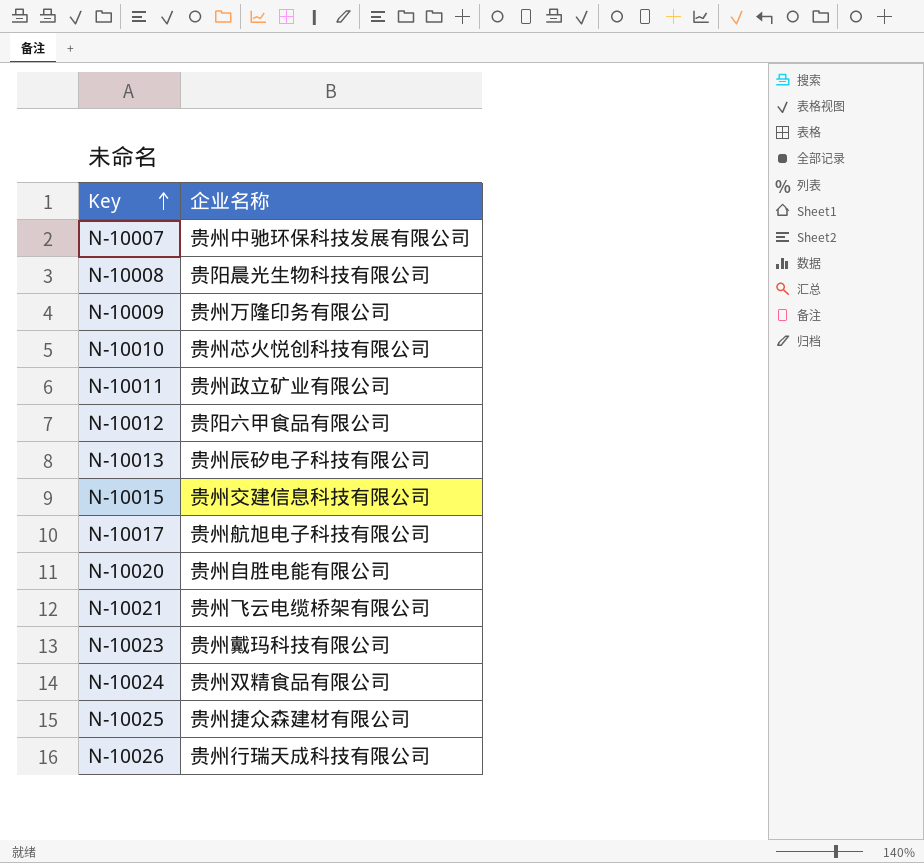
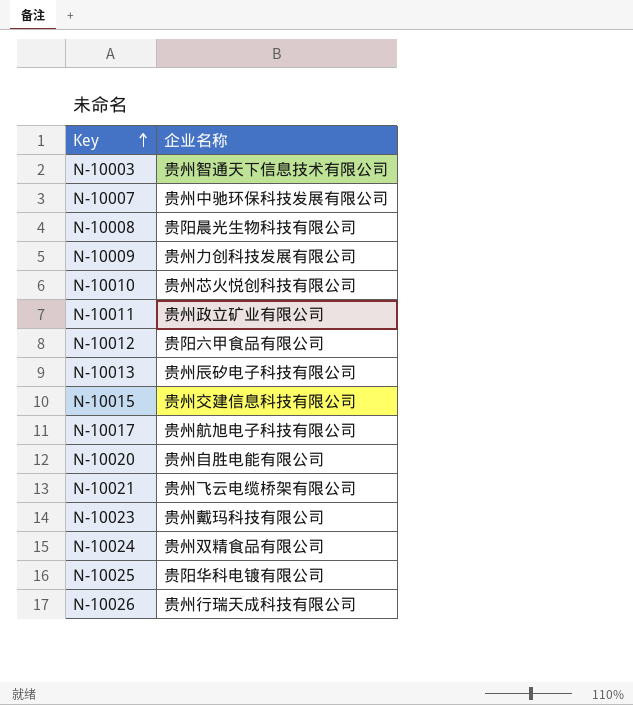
row N-10003: none -> 贵州智通天下信息技术有限公司
N-10009 | 企业名称: 贵州万隆印务有限公司 -> 贵州力创科技发展有限公司
N-10025 | 企业名称: 贵州捷众森建材有限公司 -> 贵阳华科电镀有限公司

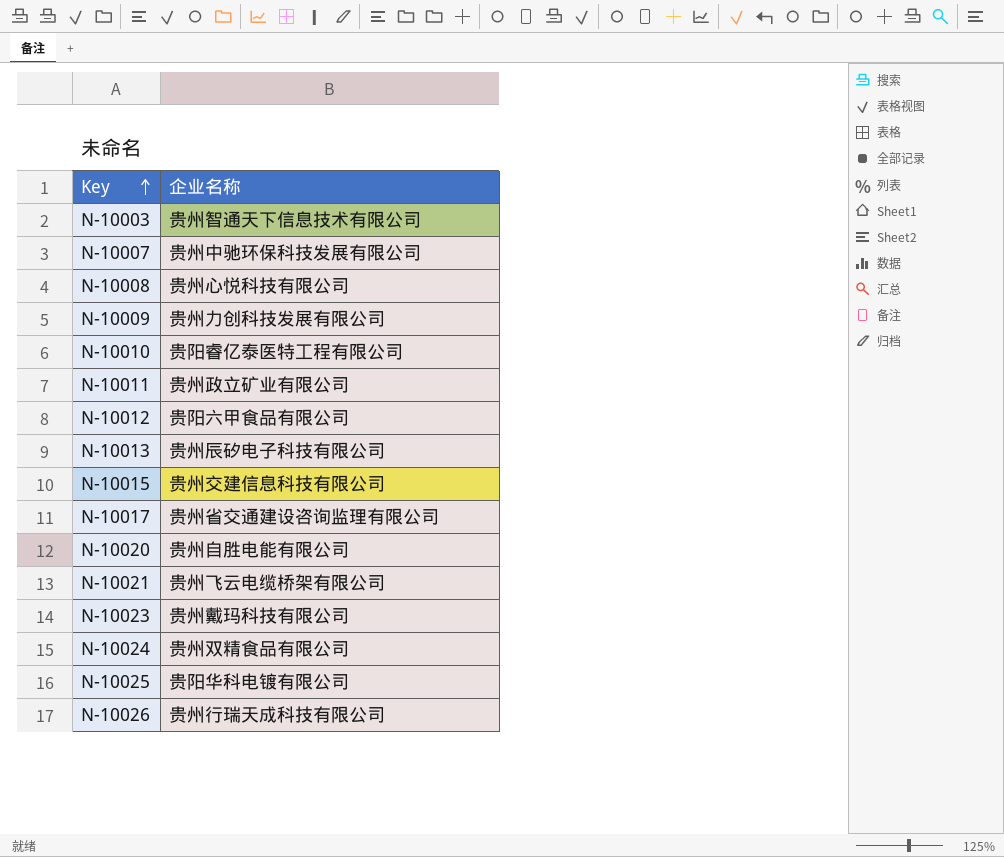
N-10008 | 企业名称: 贵阳晨光生物科技有限公司 -> 贵州心悦科技有限公司
N-10010 | 企业名称: 贵州芯火悦创科技有限公司 -> 贵阳睿亿泰医特工程有限公司
N-10017 | 企业名称: 贵州航旭电子科技有限公司 -> 贵州省交通建设咨询监理有限公司

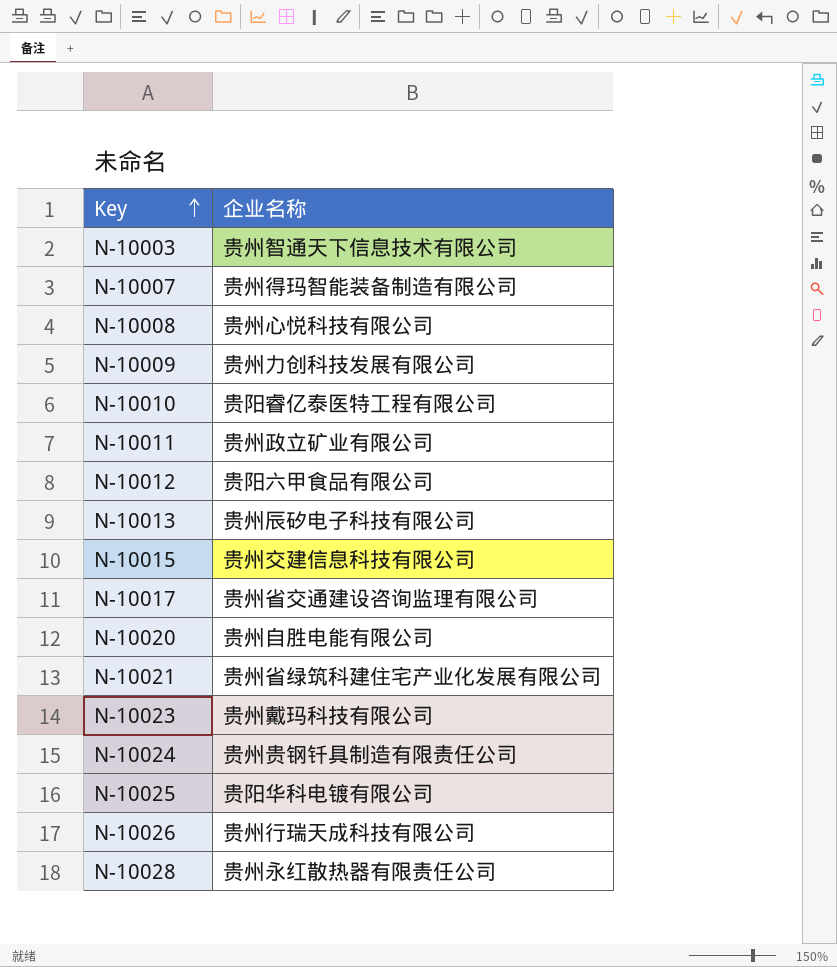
N-10007 | 企业名称: 贵州中驰环保科技发展有限公司 -> 贵州得玛智能装备制造有限公司
N-10021 | 企业名称: 贵州飞云电缆桥架有限公司 -> 贵州省绿筑科建住宅产业化发展有限公司
N-10024 | 企业名称: 贵州双精食品有限公司 -> 贵州贵钢钎具制造有限责任公司
row N-10028: none -> 贵州永红散热器有限责任公司

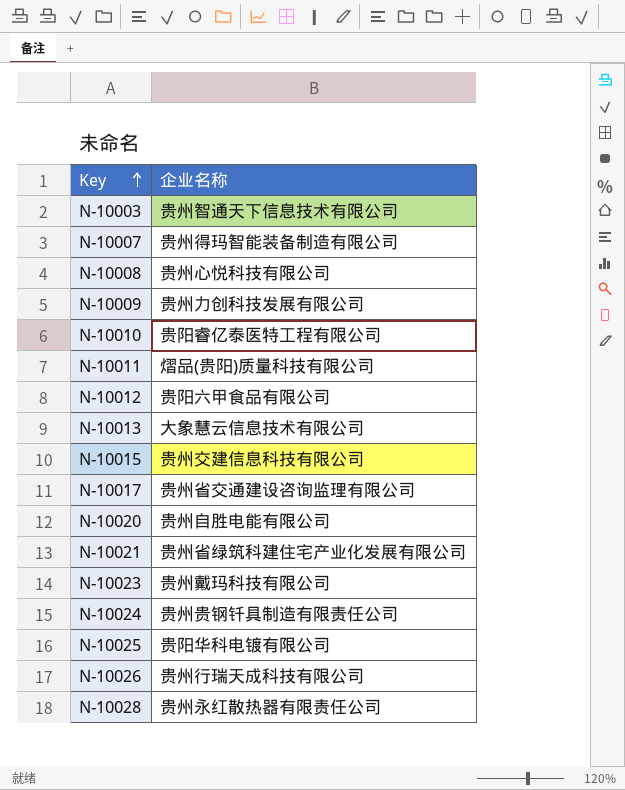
N-10011 | 企业名称: 贵州政立矿业有限公司 -> 熠品(贵阳)质量科技有限公司
N-10013 | 企业名称: 贵州辰矽电子科技有限公司 -> 大象慧云信息技术有限公司

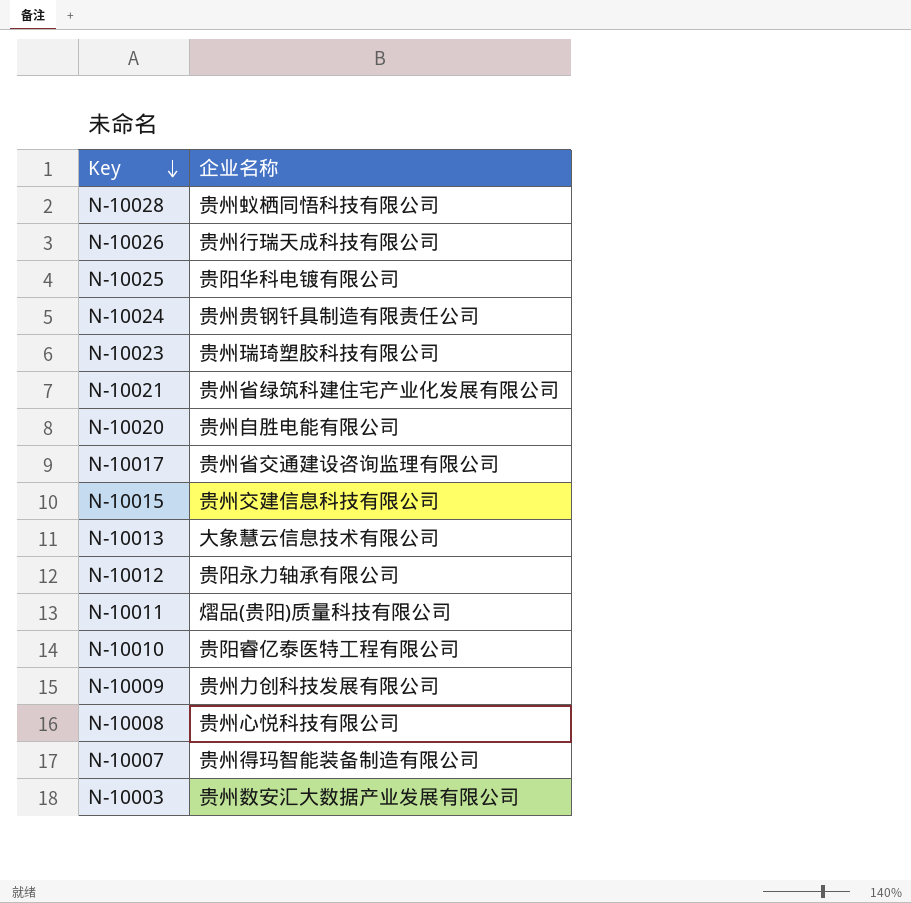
row order: Key ascending -> Key descending
N-10028 | 企业名称: 贵州永红散热器有限责任公司 -> 贵州蚁栖同悟科技有限公司
N-10023 | 企业名称: 贵州戴玛科技有限公司 -> 贵州瑞琦塑胶科技有限公司
N-10012 | 企业名称: 贵阳六甲食品有限公司 -> 贵阳永力轴承有限公司
N-10003 | 企业名称: 贵州智通天下信息技术有限公司 -> 贵州数安汇大数据产业发展有限公司

